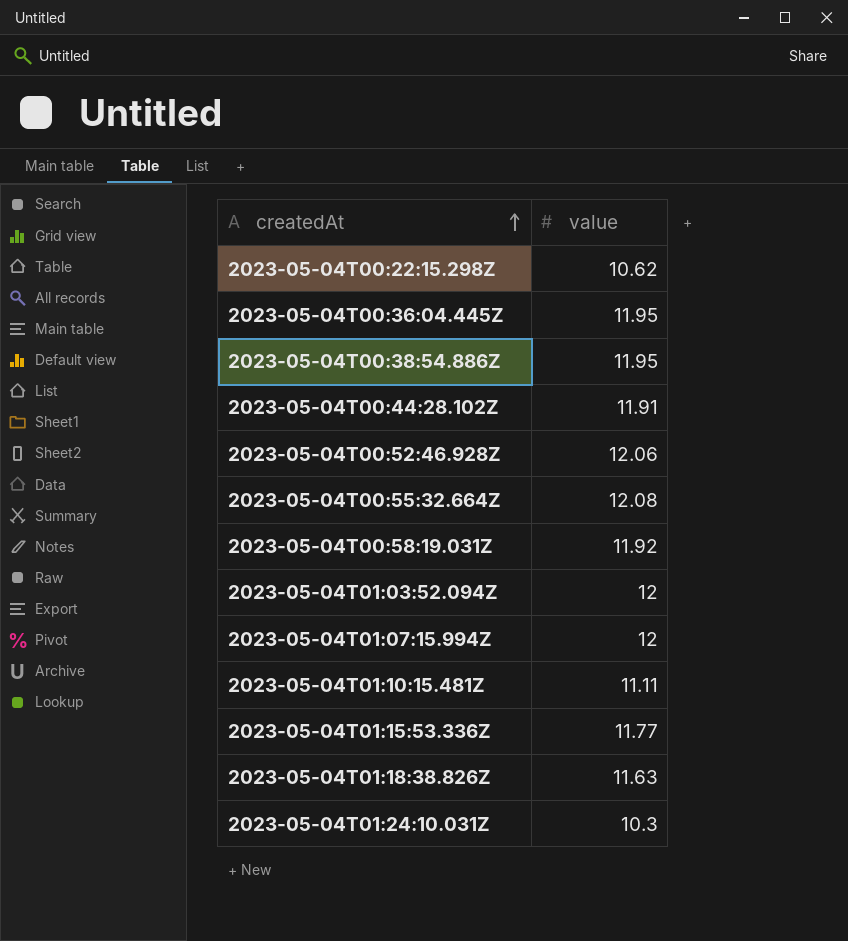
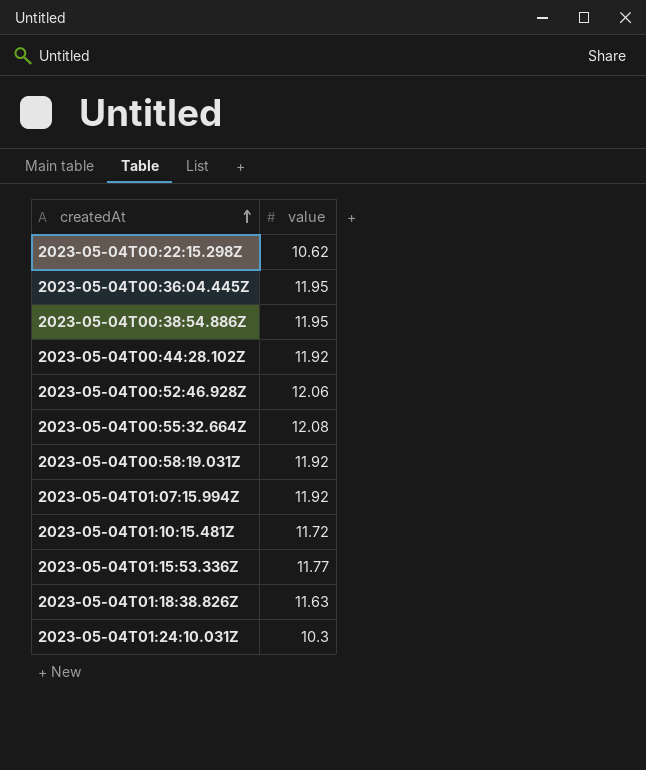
row 2023-05-04T01:03:52.094Z: 12 -> none
2023-05-04T00:44:28.102Z | value: 11.91 -> 11.92
2023-05-04T01:07:15.994Z | value: 12 -> 11.92
2023-05-04T01:10:15.481Z | value: 11.11 -> 11.72

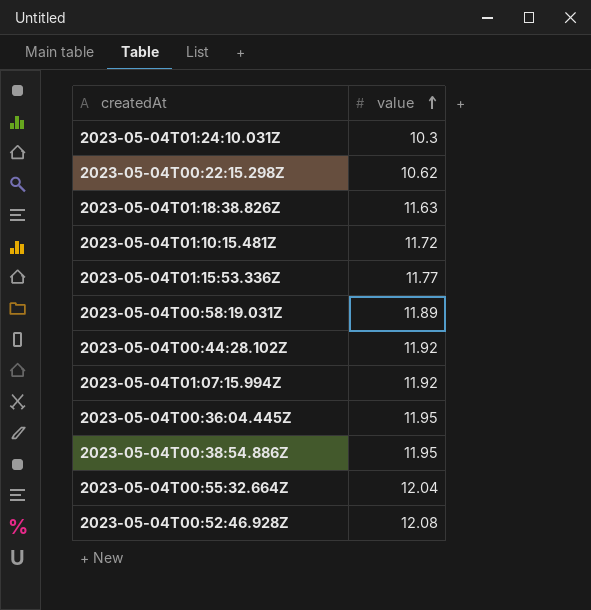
row order: createdAt ascending -> value ascending
2023-05-04T00:58:19.031Z | value: 11.92 -> 11.89
2023-05-04T00:55:32.664Z | value: 12.08 -> 12.04
2023-05-04T00:52:46.928Z | value: 12.06 -> 12.08

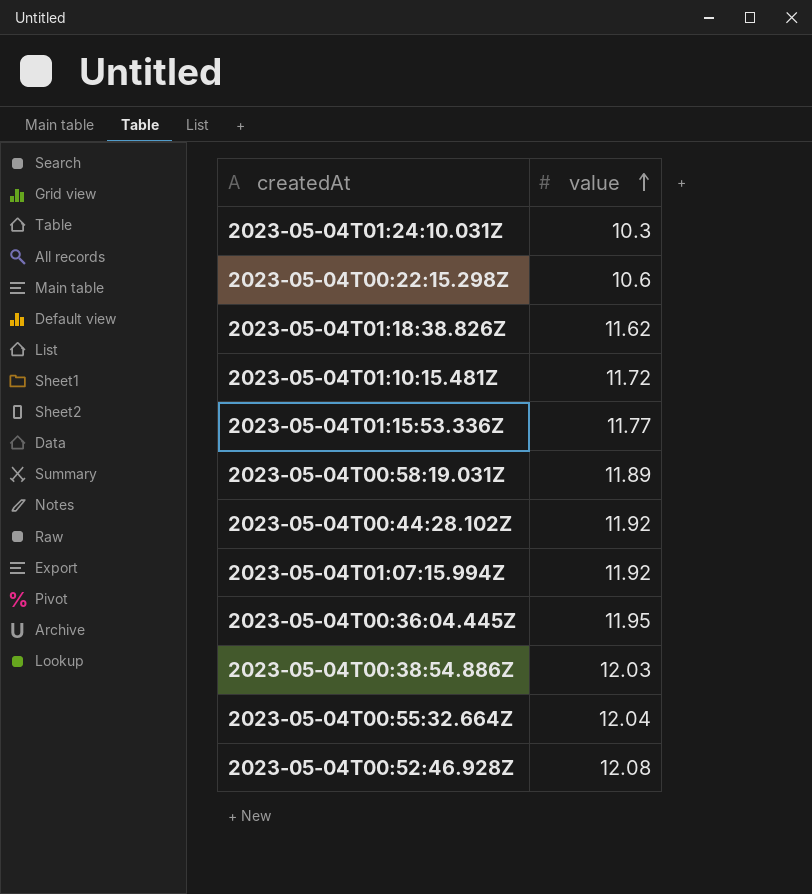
2023-05-04T00:22:15.298Z | value: 10.62 -> 10.6
2023-05-04T01:18:38.826Z | value: 11.63 -> 11.62
2023-05-04T00:38:54.886Z | value: 11.95 -> 12.03

